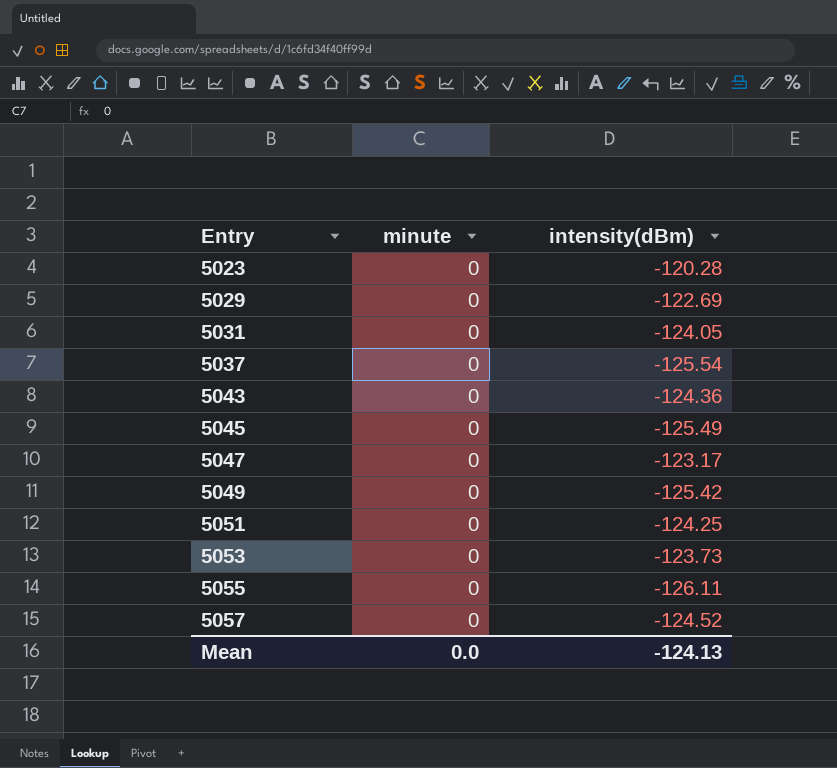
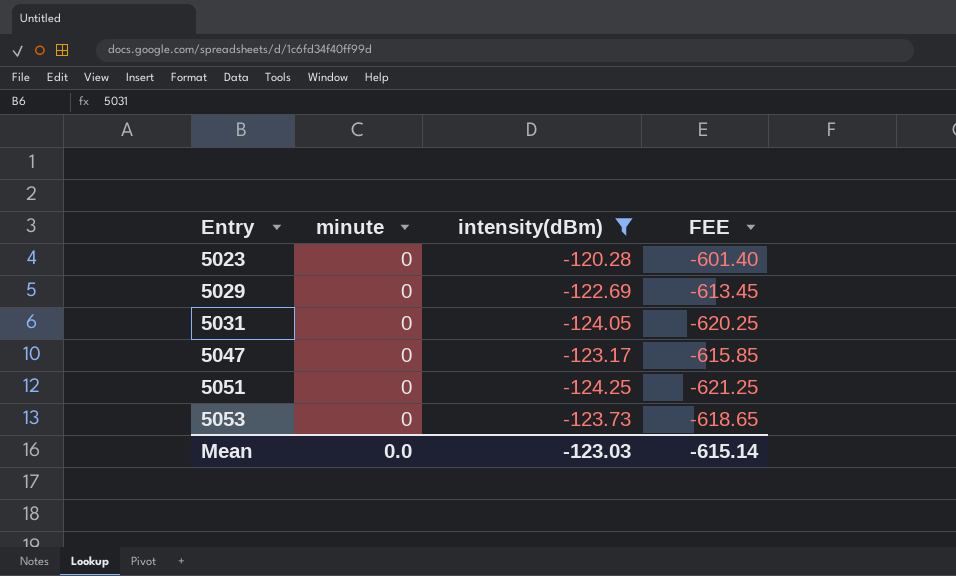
filter: none -> intensity(dBm) >= -124.25
column FEE | formula: none -> [intensity(dBm)] * 5
Mean | intensity(dBm): -124.13 -> -123.03

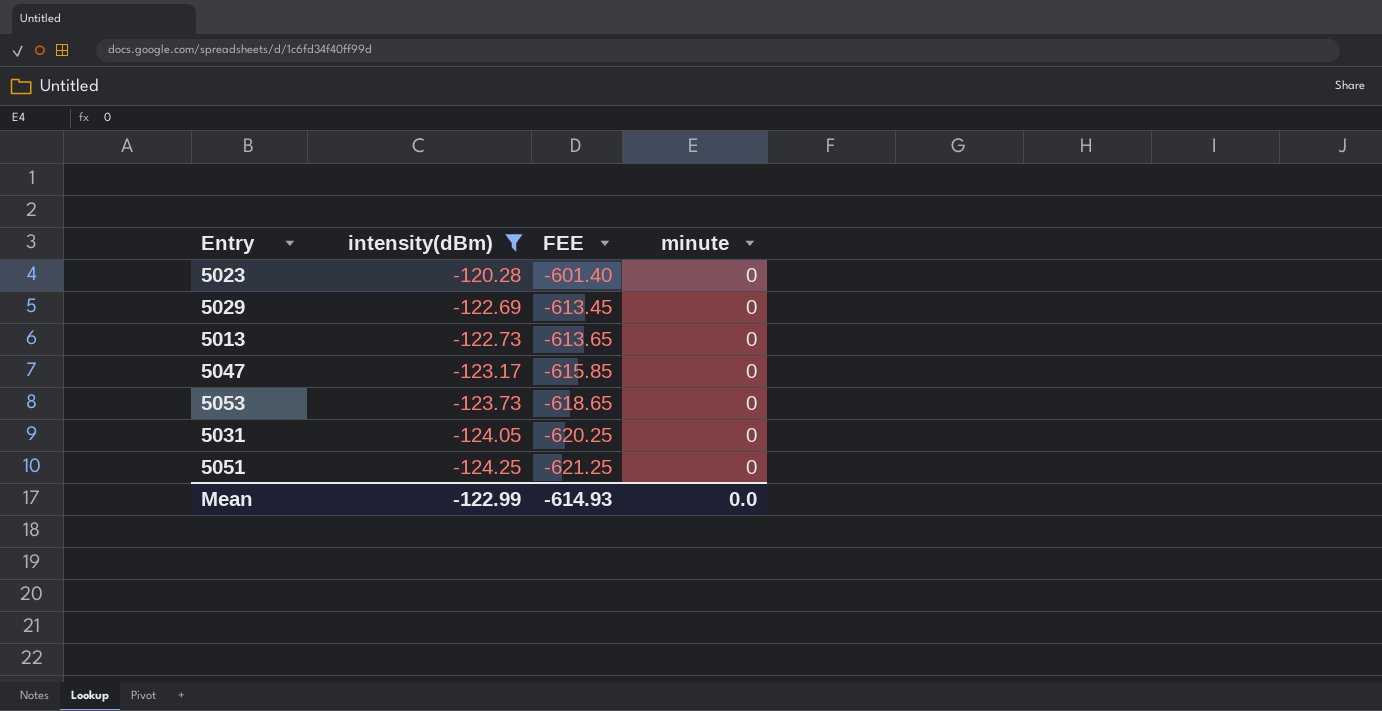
row order: Entry ascending -> intensity(dBm) descending
column minute | position: 2 -> 4
row 5013: none -> -122.73 | -613.65 | 0
Mean | intensity(dBm): -123.03 -> -122.99
Mean | FEE: -615.14 -> -614.93

